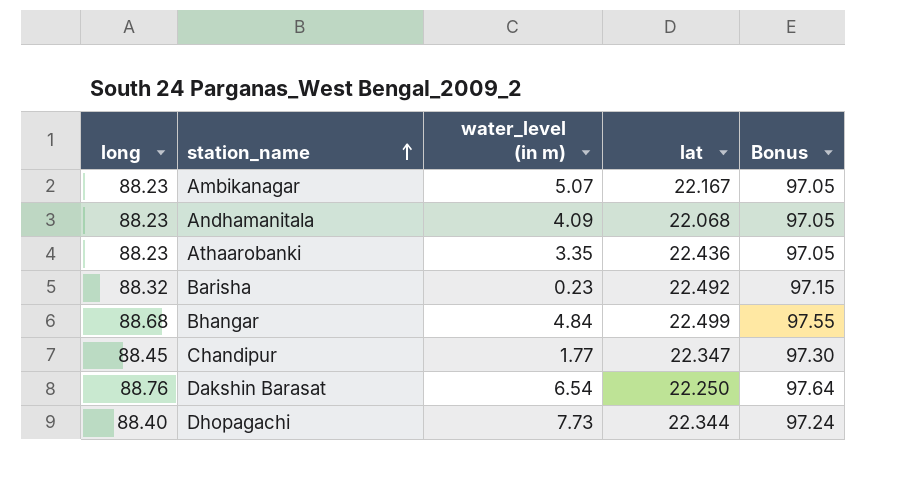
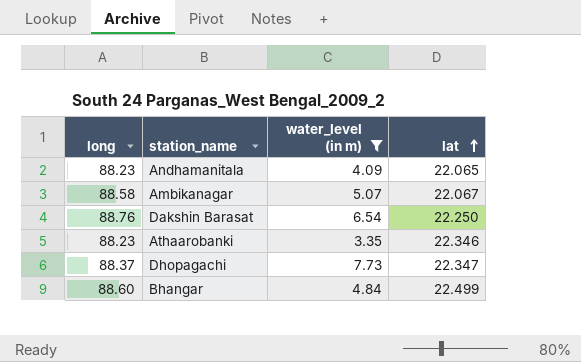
filter: none -> water_level (in m) >= 3.35
row order: station_name ascending -> lat ascending
column Bonus | formula: [long] * 1.1 -> none
Andhamanitala | lat: 22.068 -> 22.065
Ambikanagar | long: 88.23 -> 88.58
Ambikanagar | lat: 22.167 -> 22.067
Athaarobanki | lat: 22.436 -> 22.346
Dhopagachi | long: 88.40 -> 88.37
Dhopagachi | lat: 22.344 -> 22.347
Bhangar | long: 88.68 -> 88.60

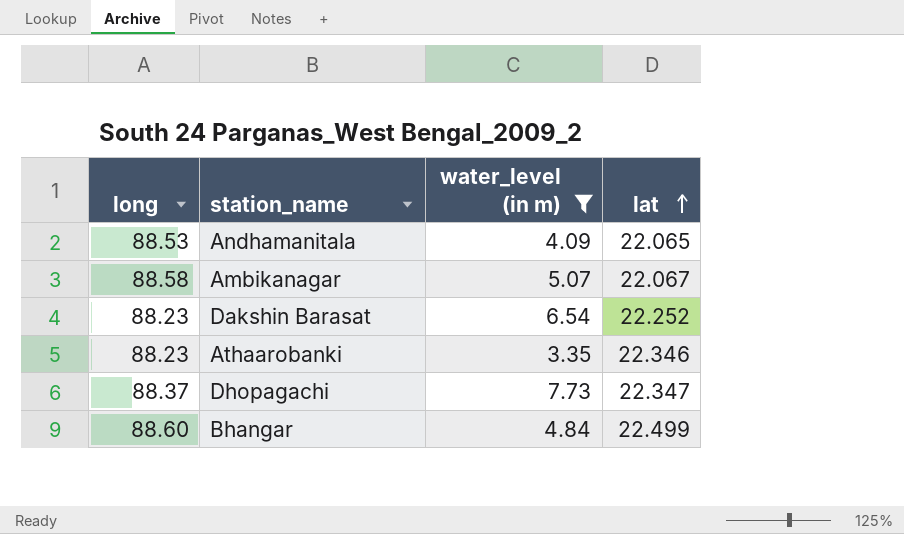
Andhamanitala | long: 88.23 -> 88.53
Dakshin Barasat | long: 88.76 -> 88.23
Dakshin Barasat | lat: 22.250 -> 22.252

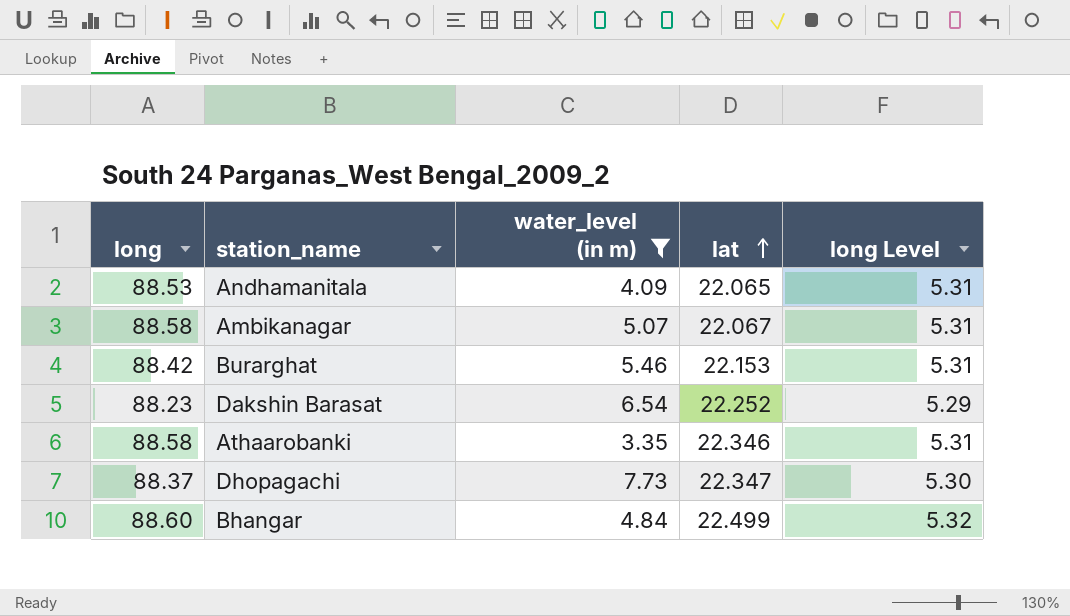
column long Level | formula: none -> [long] * 0.06
row Burarghat: none -> 88.42 | 5.46 | 22.153 | 5.31
Athaarobanki | long: 88.23 -> 88.58

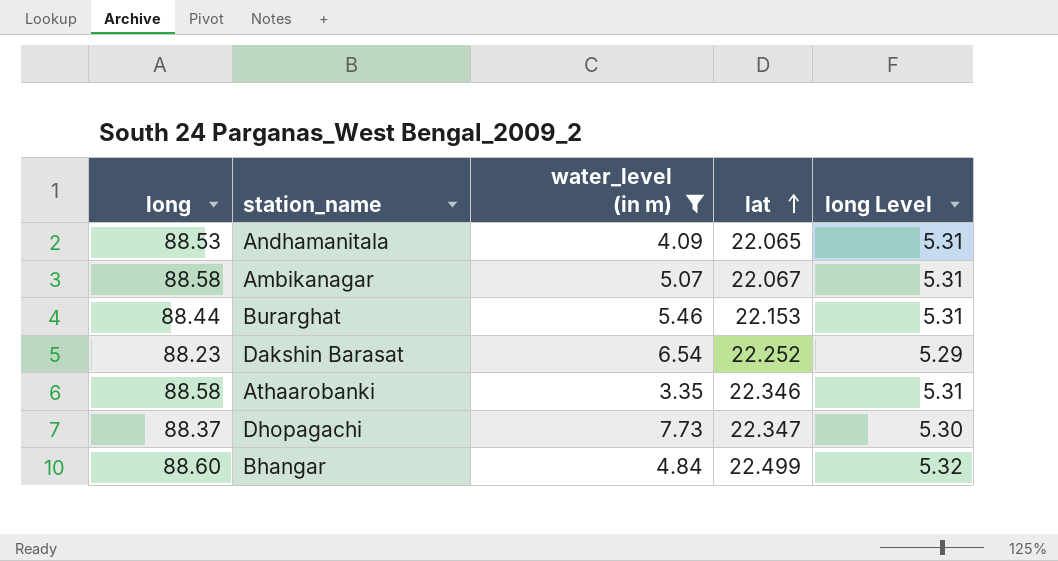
Burarghat | long: 88.42 -> 88.44

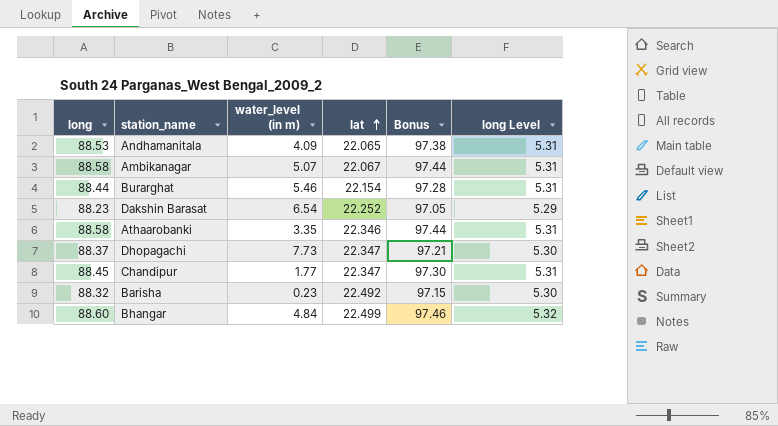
filter: water_level (in m) >= 3.35 -> none
column Bonus | formula: none -> [long] * 1.1
Burarghat | lat: 22.153 -> 22.154

